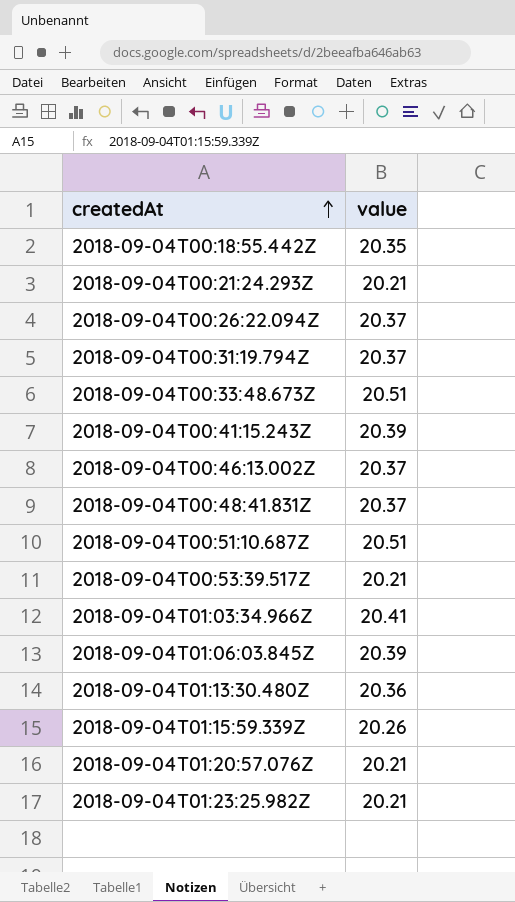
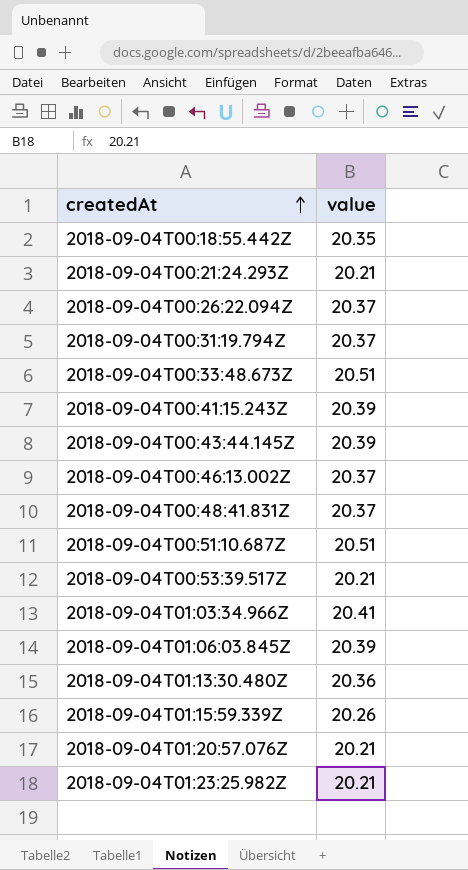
row 2018-09-04T00:43:44.145Z: none -> 20.39

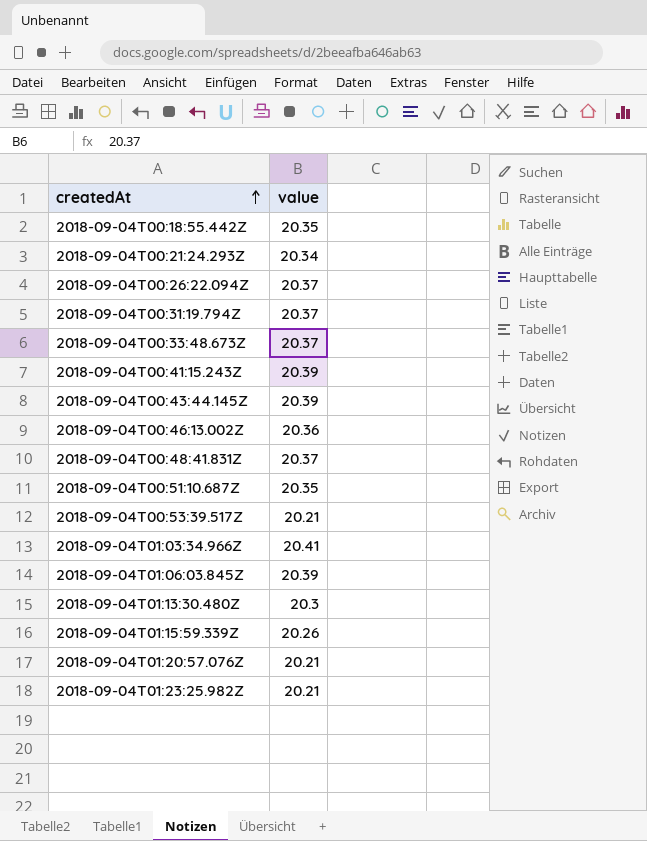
2018-09-04T00:21:24.293Z | value: 20.21 -> 20.34
2018-09-04T00:33:48.673Z | value: 20.51 -> 20.37
2018-09-04T00:46:13.002Z | value: 20.37 -> 20.36
2018-09-04T00:51:10.687Z | value: 20.51 -> 20.35
2018-09-04T01:13:30.480Z | value: 20.36 -> 20.3

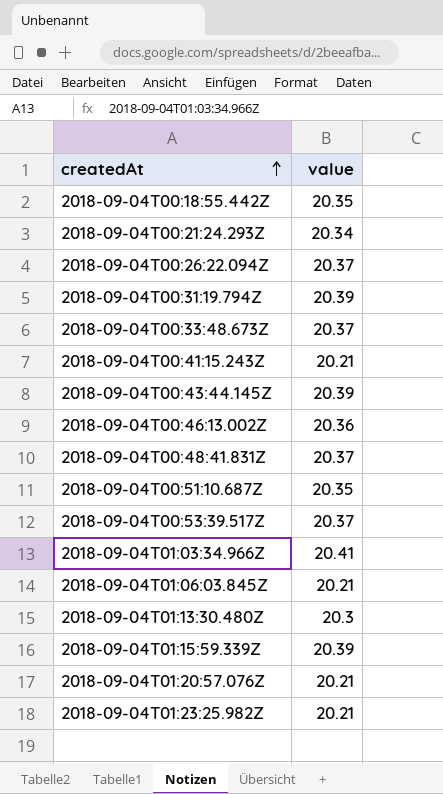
2018-09-04T00:31:19.794Z | value: 20.37 -> 20.39
2018-09-04T00:41:15.243Z | value: 20.39 -> 20.21
2018-09-04T00:53:39.517Z | value: 20.21 -> 20.37
2018-09-04T01:06:03.845Z | value: 20.39 -> 20.21
2018-09-04T01:15:59.339Z | value: 20.26 -> 20.39

